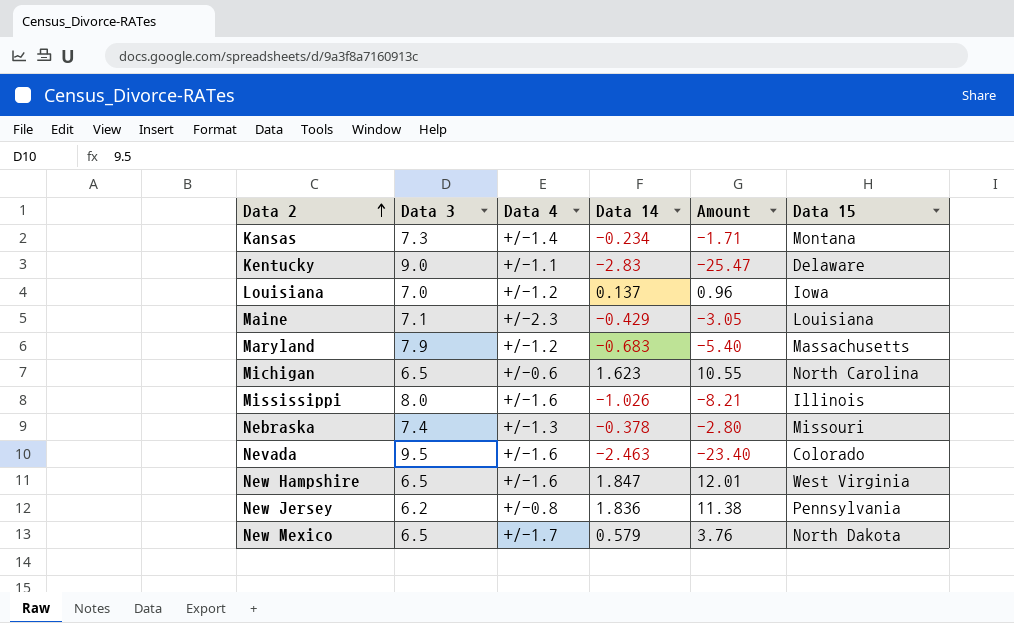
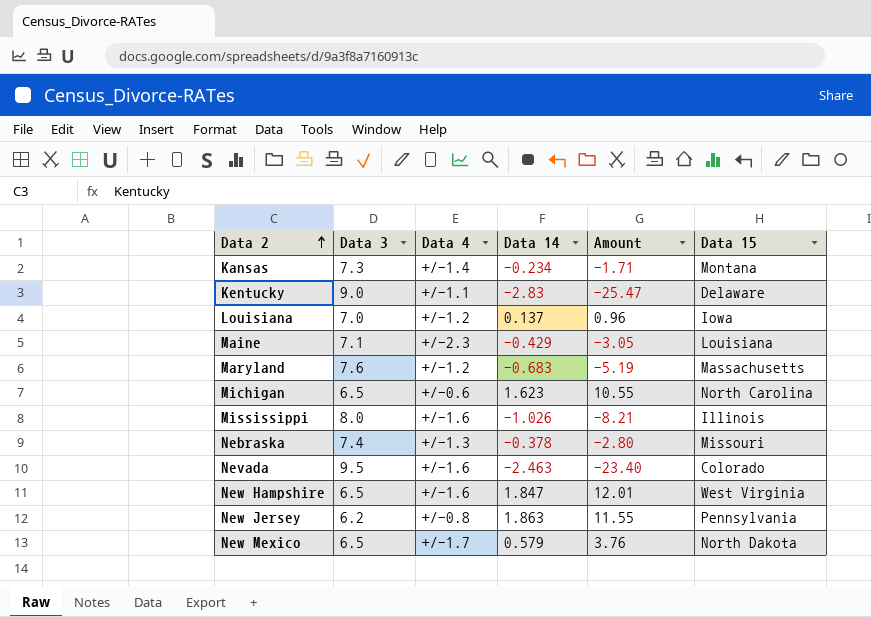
Maryland | Data 3: 7.9 -> 7.6
Maryland | Amount: -5.40 -> -5.19
New Jersey | Data 14: 1.836 -> 1.863
New Jersey | Amount: 11.38 -> 11.55

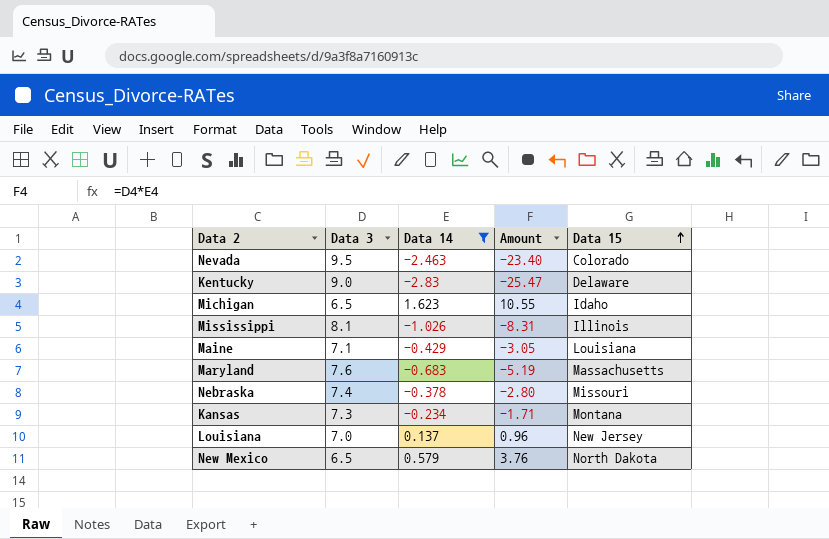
filter: none -> Data 14 <= 1.623
row order: Data 2 ascending -> Data 15 ascending
column Data 4 | position: 3 -> none
Michigan | Data 15: North Carolina -> Idaho
Mississippi | Data 3: 8.0 -> 8.1
Mississippi | Amount: -8.21 -> -8.31
Louisiana | Data 15: Iowa -> New Jersey

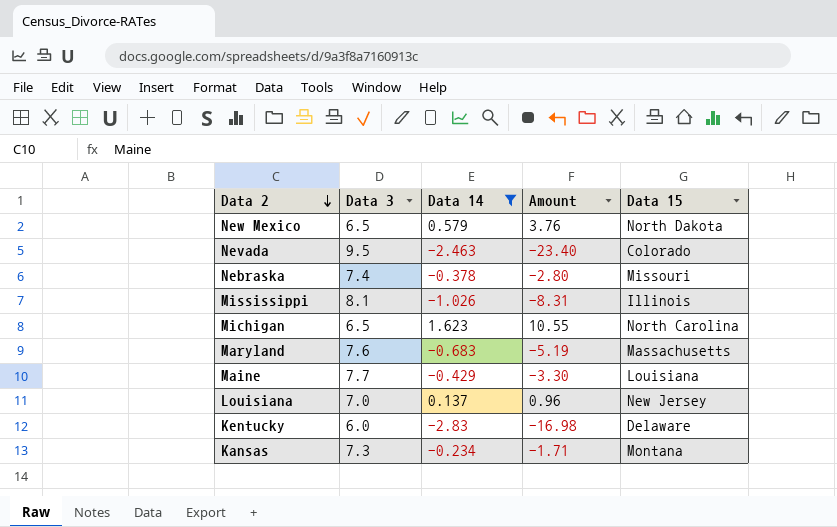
row order: Data 15 ascending -> Data 2 descending
Michigan | Data 15: Idaho -> North Carolina
Maine | Data 3: 7.1 -> 7.7
Maine | Amount: -3.05 -> -3.30
Kentucky | Data 3: 9.0 -> 6.0
Kentucky | Amount: -25.47 -> -16.98

